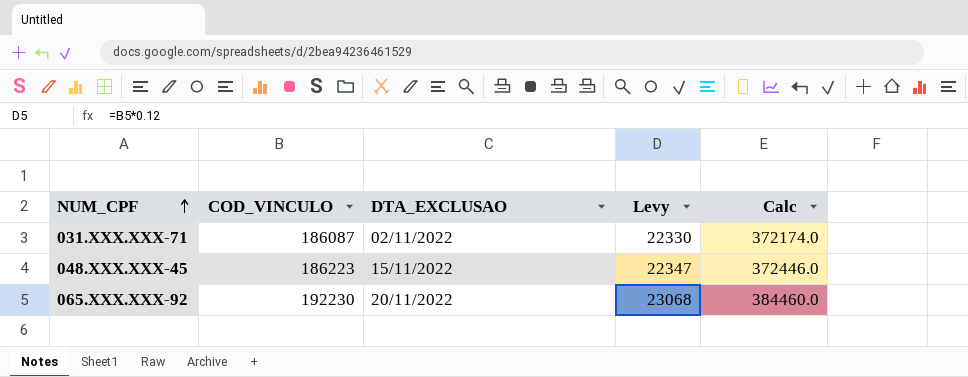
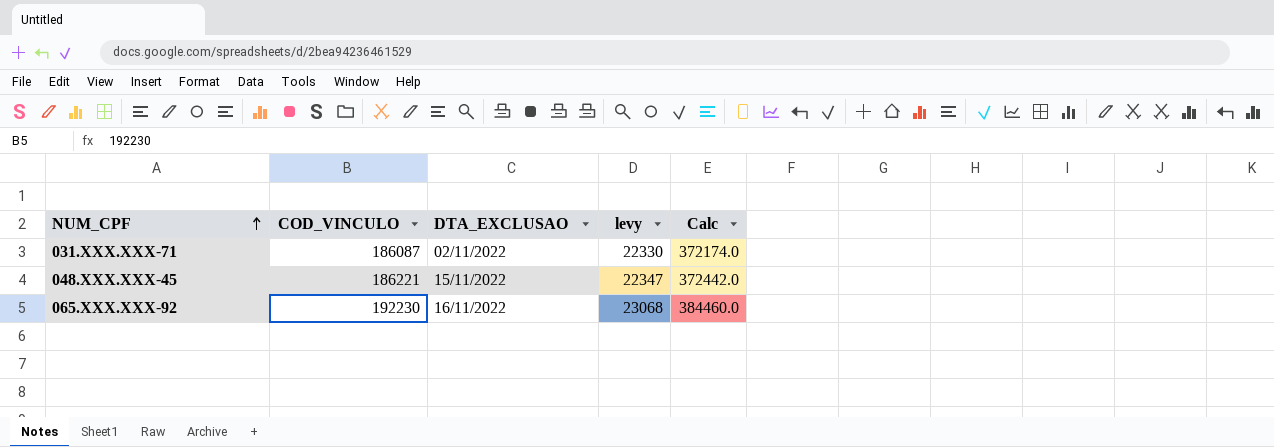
column name: Levy -> levy
048.XXX.XXX-45 | COD_VINCULO: 186223 -> 186221
048.XXX.XXX-45 | Calc: 372446.0 -> 372442.0
065.XXX.XXX-92 | DTA_EXCLUSAO: 20/11/2022 -> 16/11/2022

